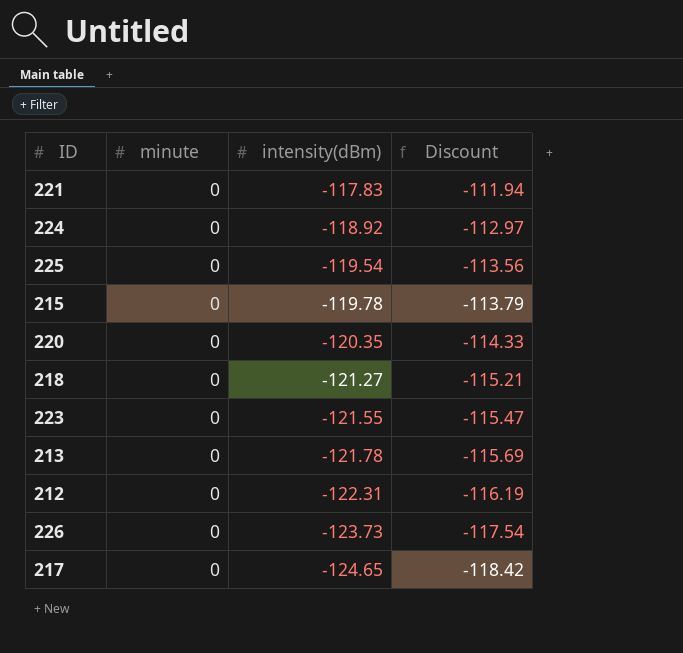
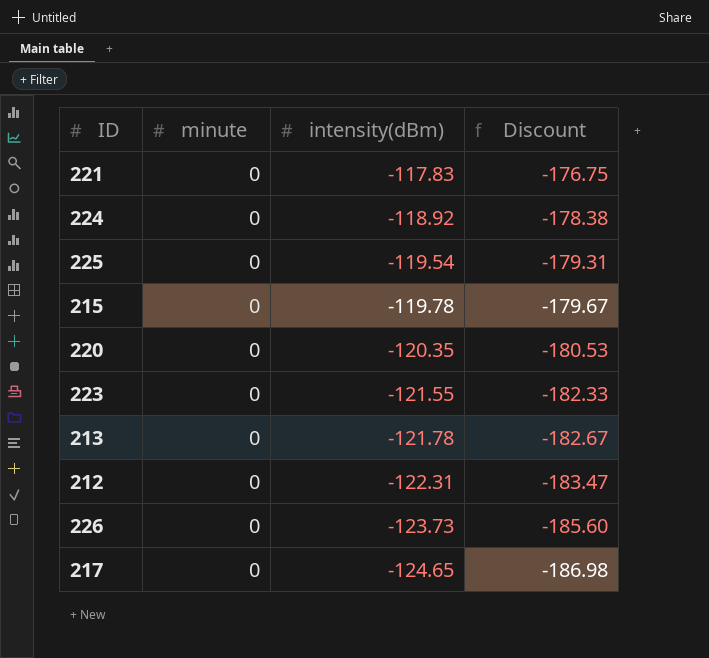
column Discount | formula: [intensity(dBm)] * 0.95 -> [intensity(dBm)] * 1.5
row 218: 0 | -121.27 | -115.21 -> none

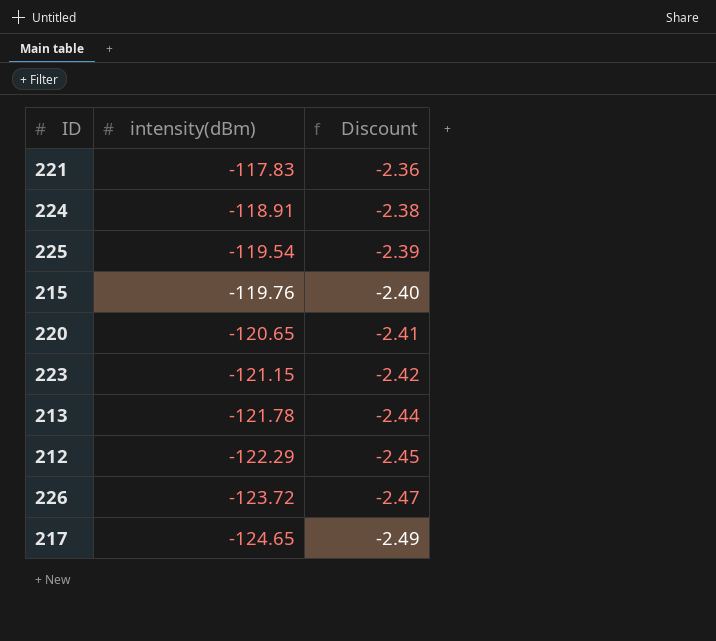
column minute | position: 2 -> none
column Discount | formula: [intensity(dBm)] * 1.5 -> [intensity(dBm)] * 0.02
224 | intensity(dBm): -118.92 -> -118.91
215 | intensity(dBm): -119.78 -> -119.76
220 | intensity(dBm): -120.35 -> -120.65
223 | intensity(dBm): -121.55 -> -121.15
212 | intensity(dBm): -122.31 -> -122.29
226 | intensity(dBm): -123.73 -> -123.72

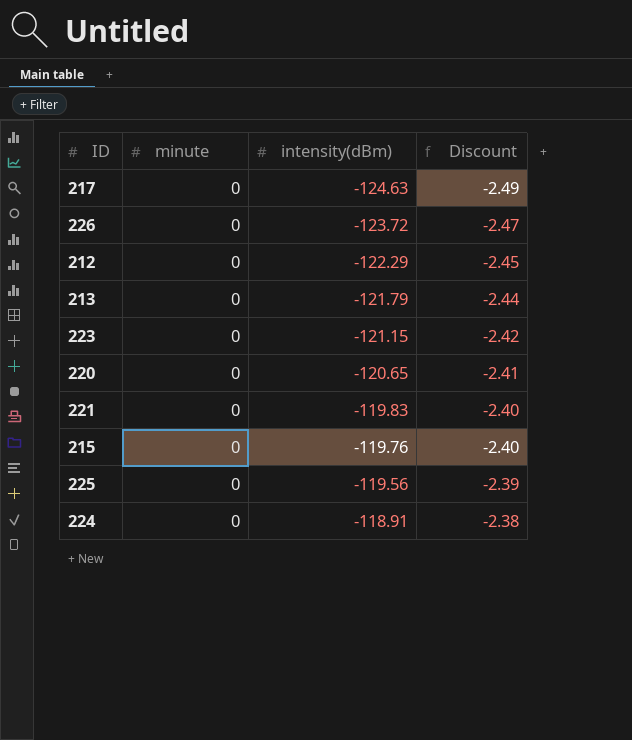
row order: intensity(dBm) descending -> intensity(dBm) ascending
column minute | position: none -> 2
217 | intensity(dBm): -124.65 -> -124.63
213 | intensity(dBm): -121.78 -> -121.79
221 | intensity(dBm): -117.83 -> -119.83
221 | Discount: -2.36 -> -2.40
225 | intensity(dBm): -119.54 -> -119.56

